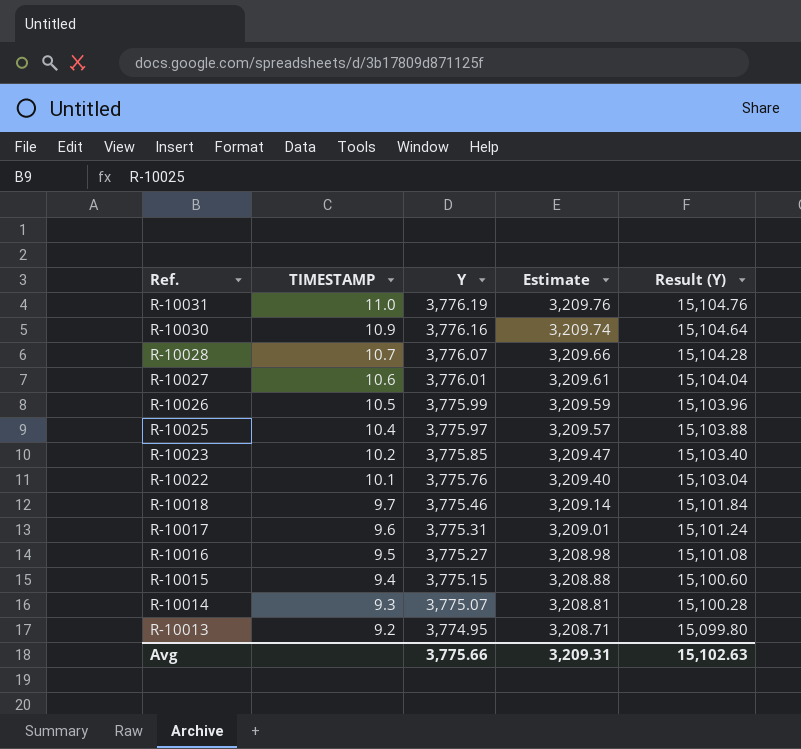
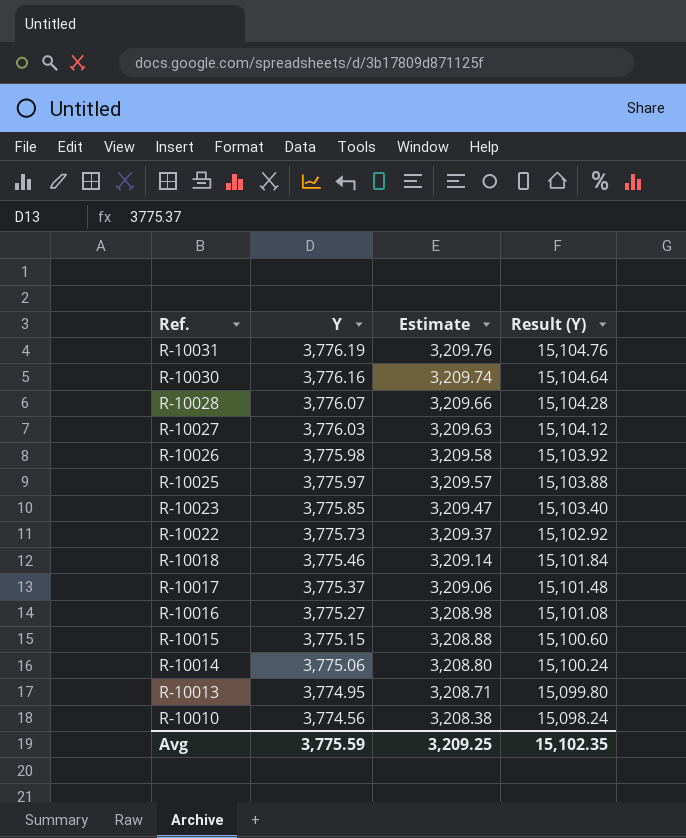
column TIMESTAMP | position: 2 -> none
R-10027 | Y: 3,776.01 -> 3,776.03
R-10027 | Estimate: 3,209.61 -> 3,209.63
R-10027 | Result (Y): 15,104.04 -> 15,104.12
R-10026 | Y: 3,775.99 -> 3,775.98
R-10026 | Estimate: 3,209.59 -> 3,209.58
R-10026 | Result (Y): 15,103.96 -> 15,103.92
R-10022 | Y: 3,775.76 -> 3,775.73
R-10022 | Estimate: 3,209.40 -> 3,209.37
R-10022 | Result (Y): 15,103.04 -> 15,102.92
R-10017 | Y: 3,775.31 -> 3,775.37
R-10017 | Estimate: 3,209.01 -> 3,209.06
R-10017 | Result (Y): 15,101.24 -> 15,101.48
R-10014 | Y: 3,775.07 -> 3,775.06
R-10014 | Estimate: 3,208.81 -> 3,208.80
R-10014 | Result (Y): 15,100.28 -> 15,100.24
row R-10010: none -> 3,774.56 | 3,208.38 | 15,098.24
Avg | Y: 3,775.66 -> 3,775.59
Avg | Estimate: 3,209.31 -> 3,209.25
Avg | Result (Y): 15,102.63 -> 15,102.35

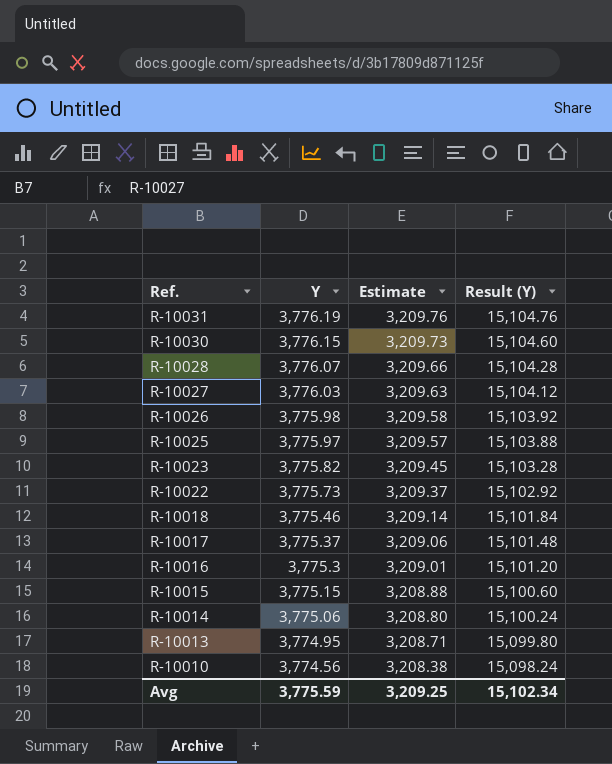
R-10030 | Y: 3,776.16 -> 3,776.15
R-10030 | Estimate: 3,209.74 -> 3,209.73
R-10030 | Result (Y): 15,104.64 -> 15,104.60
R-10023 | Y: 3,775.85 -> 3,775.82
R-10023 | Estimate: 3,209.47 -> 3,209.45
R-10023 | Result (Y): 15,103.40 -> 15,103.28
R-10016 | Y: 3,775.27 -> 3,775.3
R-10016 | Estimate: 3,208.98 -> 3,209.01
R-10016 | Result (Y): 15,101.08 -> 15,101.20
Avg | Result (Y): 15,102.35 -> 15,102.34

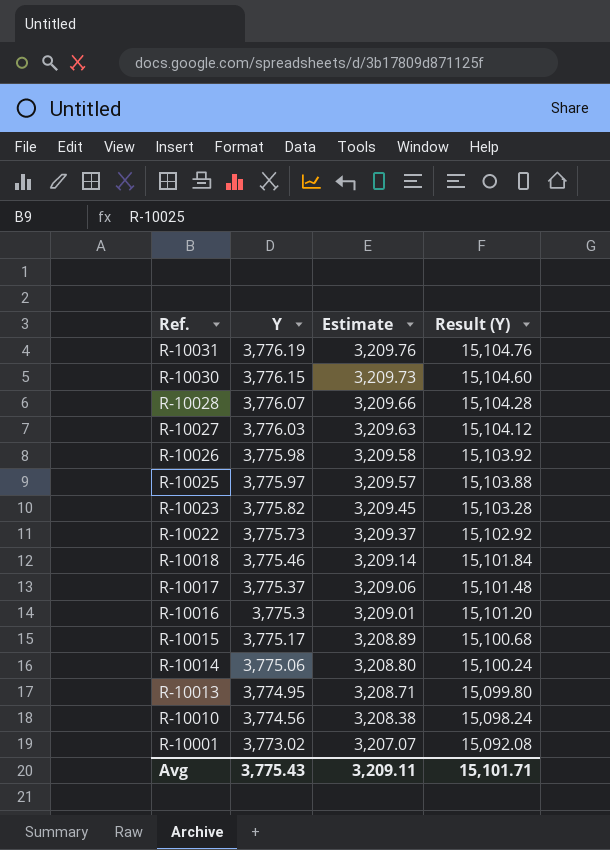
R-10015 | Y: 3,775.15 -> 3,775.17
R-10015 | Estimate: 3,208.88 -> 3,208.89
R-10015 | Result (Y): 15,100.60 -> 15,100.68
row R-10001: none -> 3,773.02 | 3,207.07 | 15,092.08
Avg | Y: 3,775.59 -> 3,775.43
Avg | Estimate: 3,209.25 -> 3,209.11
Avg | Result (Y): 15,102.34 -> 15,101.71

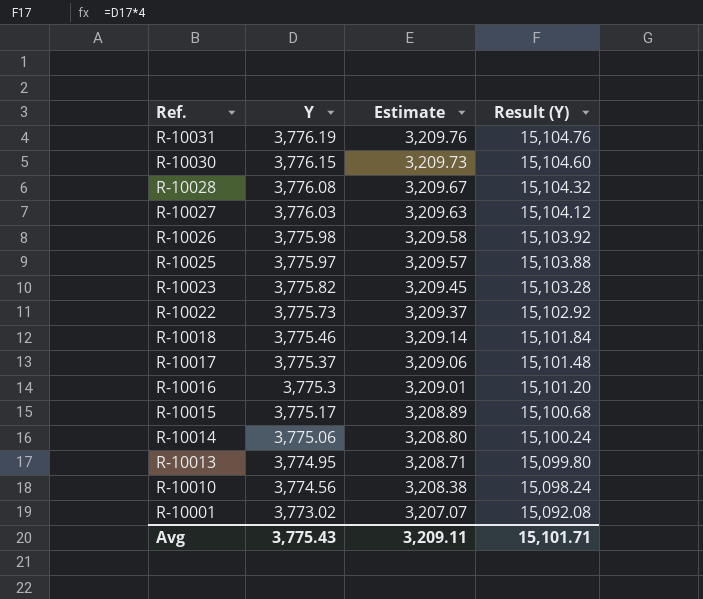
R-10028 | Y: 3,776.07 -> 3,776.08
R-10028 | Estimate: 3,209.66 -> 3,209.67
R-10028 | Result (Y): 15,104.28 -> 15,104.32

